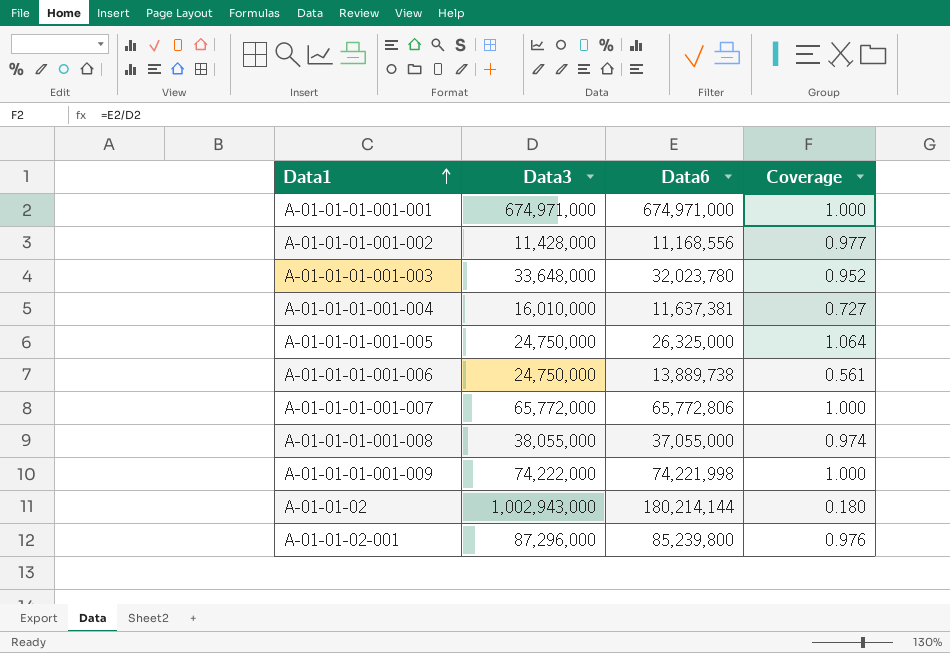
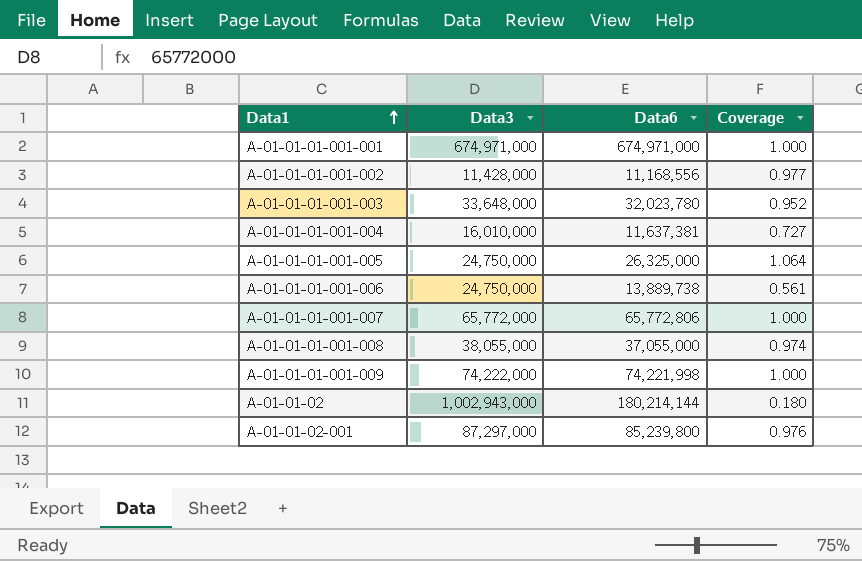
A-01-01-02-001 | Data3: 87,296,000 -> 87,297,000

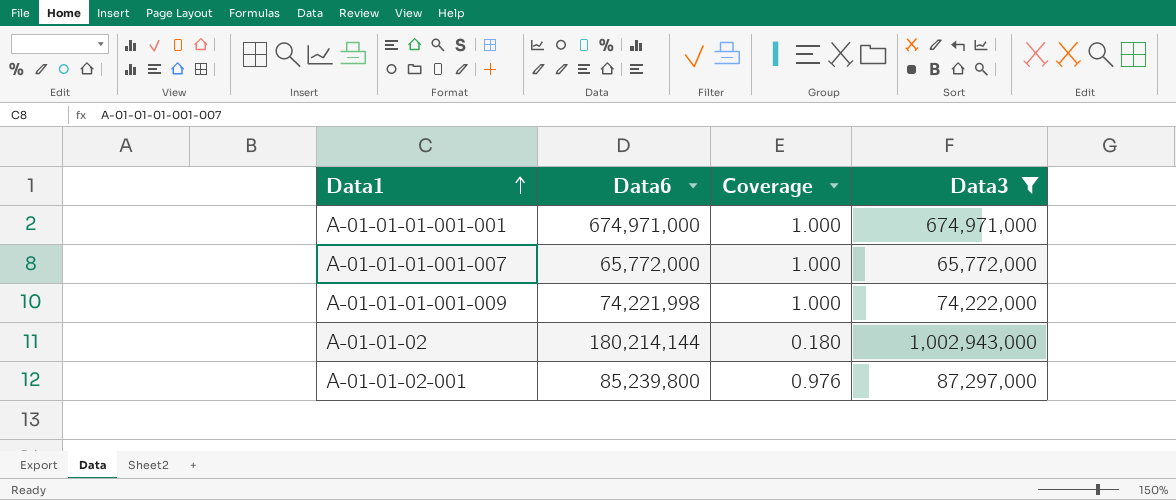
filter: none -> Data3 >= 65,772,000
column Data3 | position: 2 -> 4
A-01-01-01-001-007 | Data6: 65,772,806 -> 65,772,000

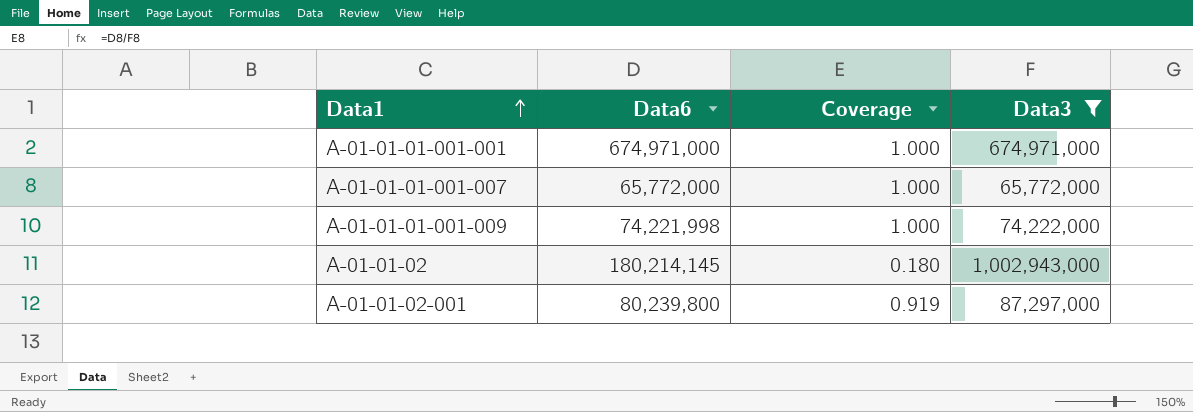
A-01-01-02 | Data6: 180,214,144 -> 180,214,145
A-01-01-02-001 | Data6: 85,239,800 -> 80,239,800
A-01-01-02-001 | Coverage: 0.976 -> 0.919

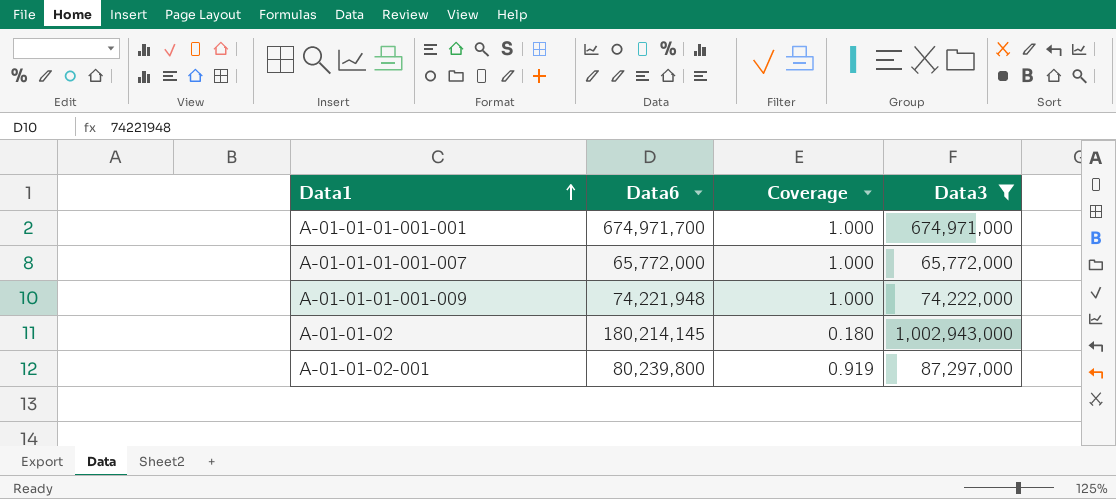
A-01-01-01-001-001 | Data6: 674,971,000 -> 674,971,700
A-01-01-01-001-009 | Data6: 74,221,998 -> 74,221,948

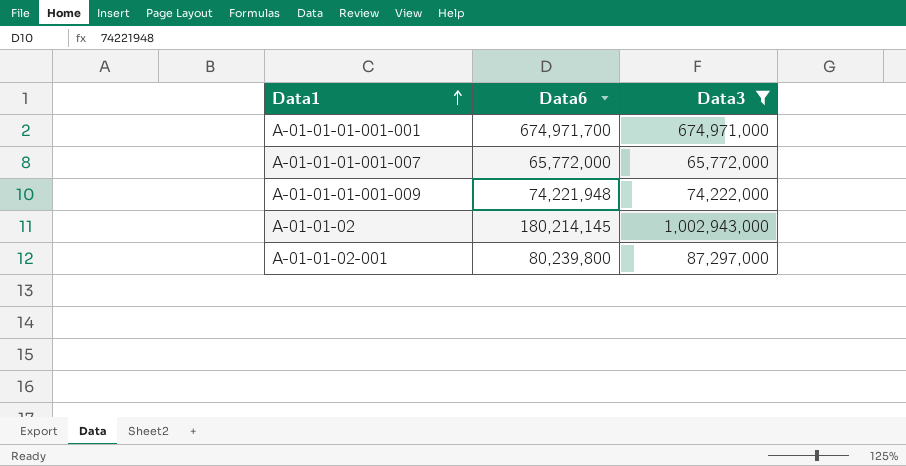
column Coverage | formula: [Data6] / [Data3] -> none

